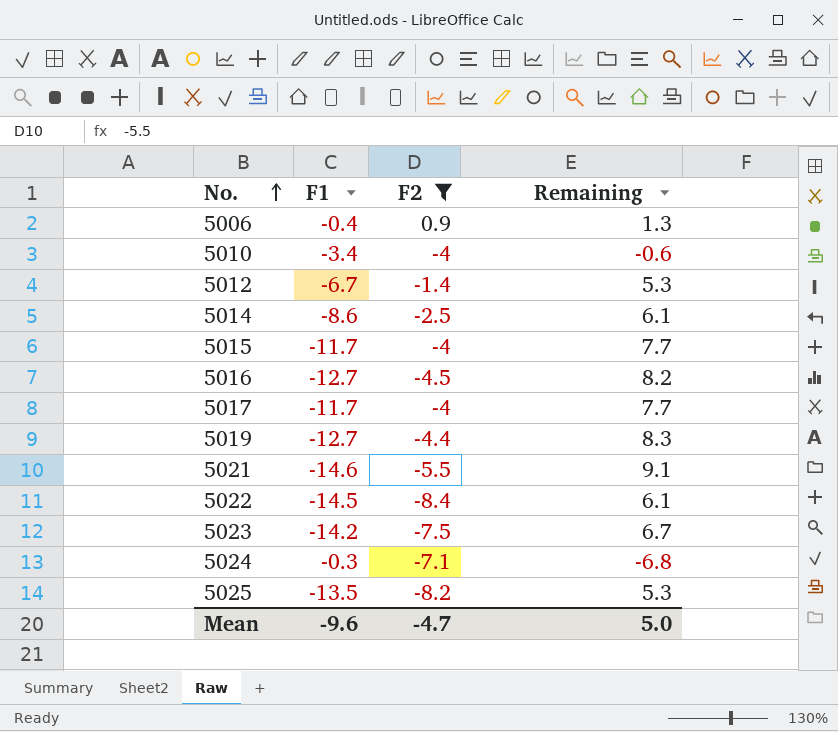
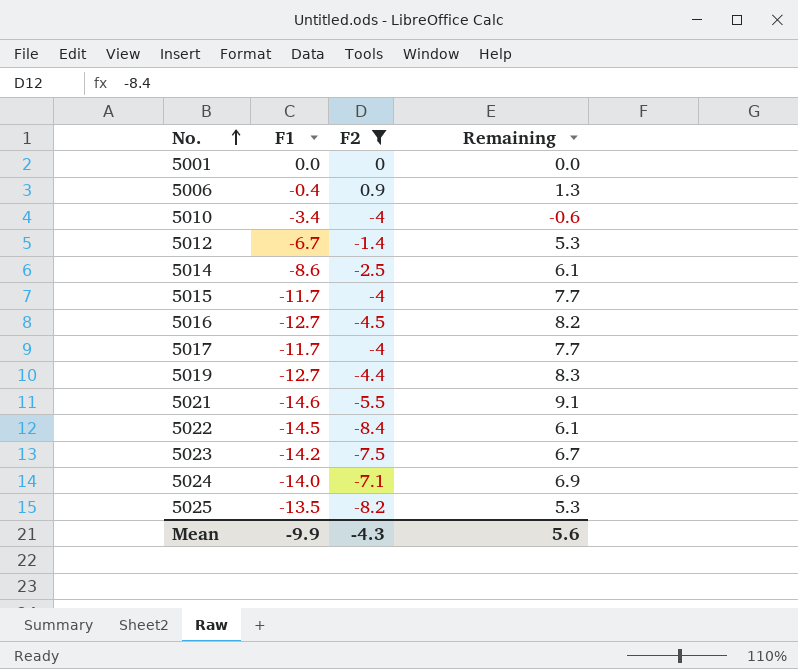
row 5001: none -> 0.0 | 0 | 0.0
5024 | F1: -0.3 -> -14.0
5024 | Remaining: -6.8 -> 6.9
Mean | F1: -9.6 -> -9.9
Mean | F2: -4.7 -> -4.3
Mean | Remaining: 5.0 -> 5.6

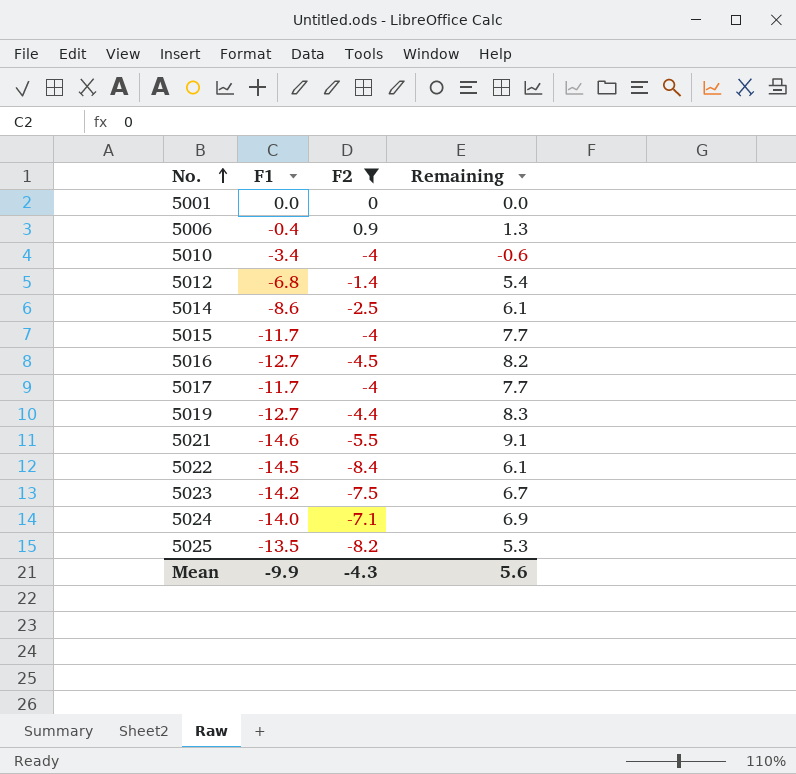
5012 | F1: -6.7 -> -6.8
5012 | Remaining: 5.3 -> 5.4

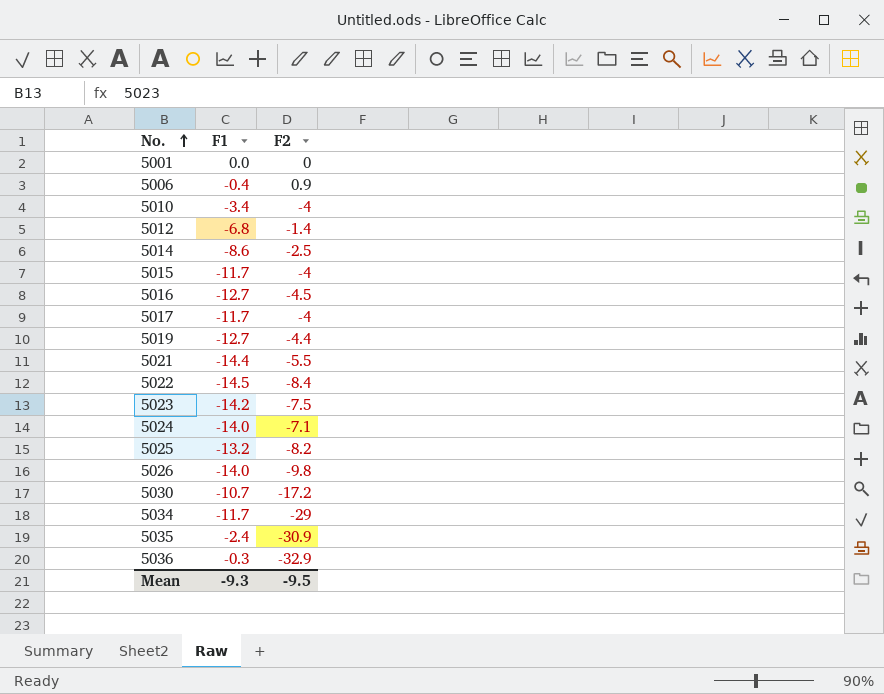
filter: F2 >= -8.4 -> none
column Remaining | formula: [F2] - [F1] -> none
5021 | F1: -14.6 -> -14.4
5025 | F1: -13.5 -> -13.2
Mean | F1: -9.9 -> -9.3
Mean | F2: -4.3 -> -9.5

